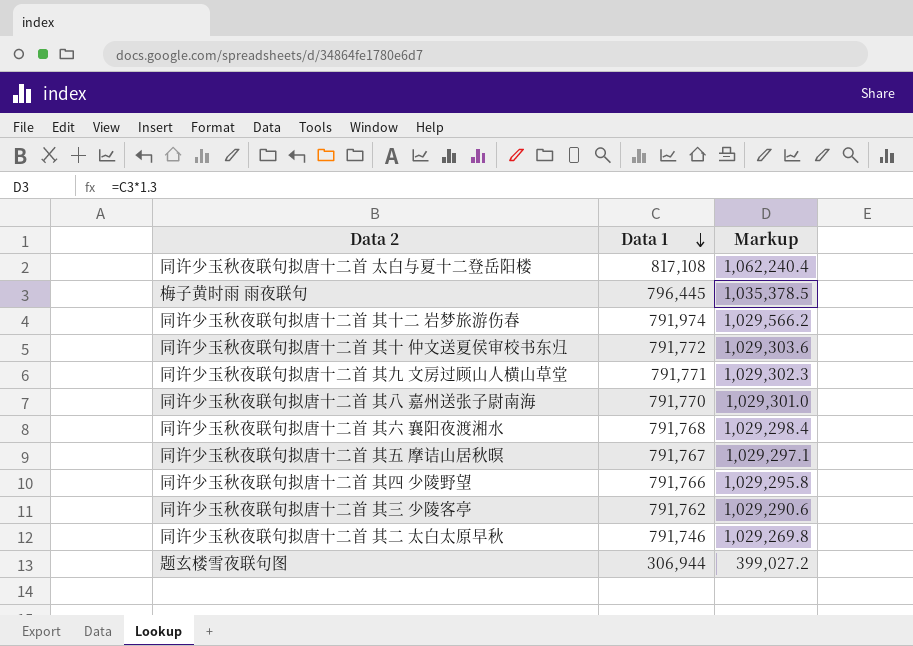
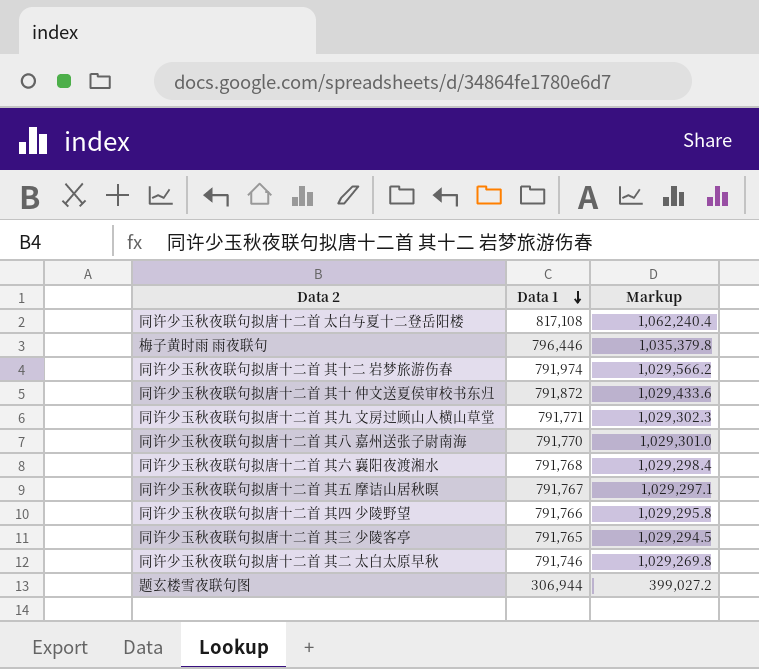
梅子黄时雨 雨夜联句 | Data 1: 796,445 -> 796,446
梅子黄时雨 雨夜联句 | Markup: 1,035,378.5 -> 1,035,379.8
同许少玉秋夜联句拟唐十二首 其十 仲文送夏侯审校书东归 | Data 1: 791,772 -> 791,872
同许少玉秋夜联句拟唐十二首 其十 仲文送夏侯审校书东归 | Markup: 1,029,303.6 -> 1,029,433.6
同许少玉秋夜联句拟唐十二首 其三 少陵客亭 | Data 1: 791,762 -> 791,765
同许少玉秋夜联句拟唐十二首 其三 少陵客亭 | Markup: 1,029,290.6 -> 1,029,294.5

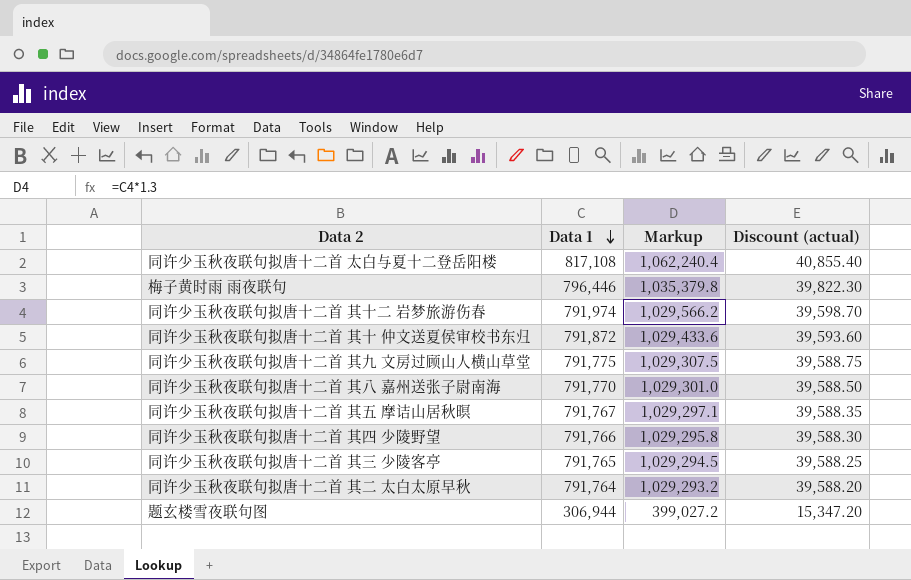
column Discount (actual) | formula: none -> [Data 1] * 0.05
row 同许少玉秋夜联句拟唐十二首 其六 襄阳夜渡湘水: 791,768 | 1,029,298.4 -> none
同许少玉秋夜联句拟唐十二首 其九 文房过顾山人横山草堂 | Data 1: 791,771 -> 791,775
同许少玉秋夜联句拟唐十二首 其九 文房过顾山人横山草堂 | Markup: 1,029,302.3 -> 1,029,307.5
同许少玉秋夜联句拟唐十二首 其二 太白太原早秋 | Data 1: 791,746 -> 791,764
同许少玉秋夜联句拟唐十二首 其二 太白太原早秋 | Markup: 1,029,269.8 -> 1,029,293.2

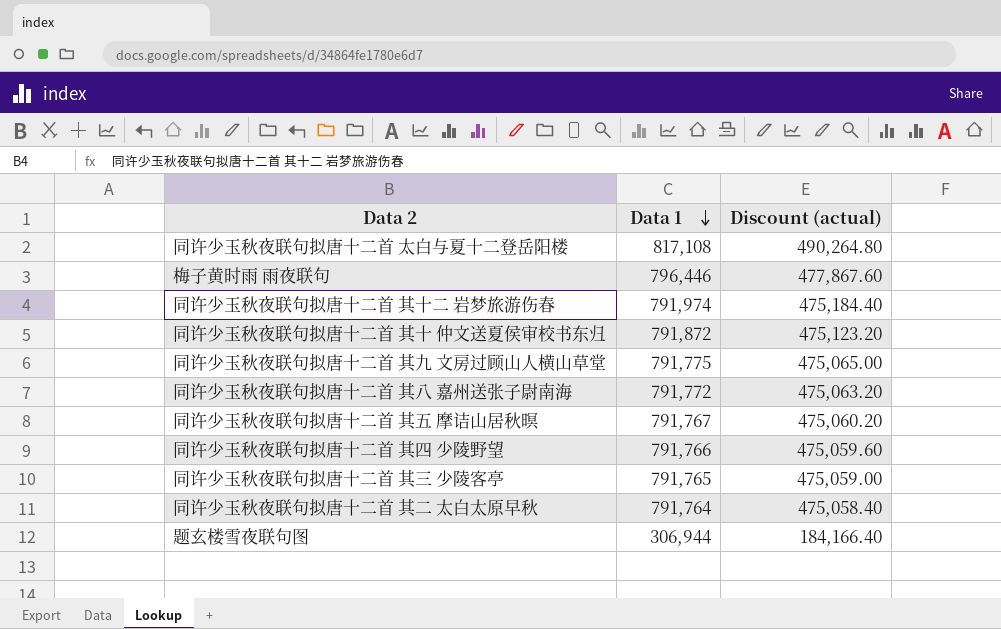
column Markup | formula: [Data 1] * 1.3 -> none
column Discount (actual) | formula: [Data 1] * 0.05 -> [Data 1] * 0.6
同许少玉秋夜联句拟唐十二首 其八 嘉州送张子尉南海 | Data 1: 791,770 -> 791,772

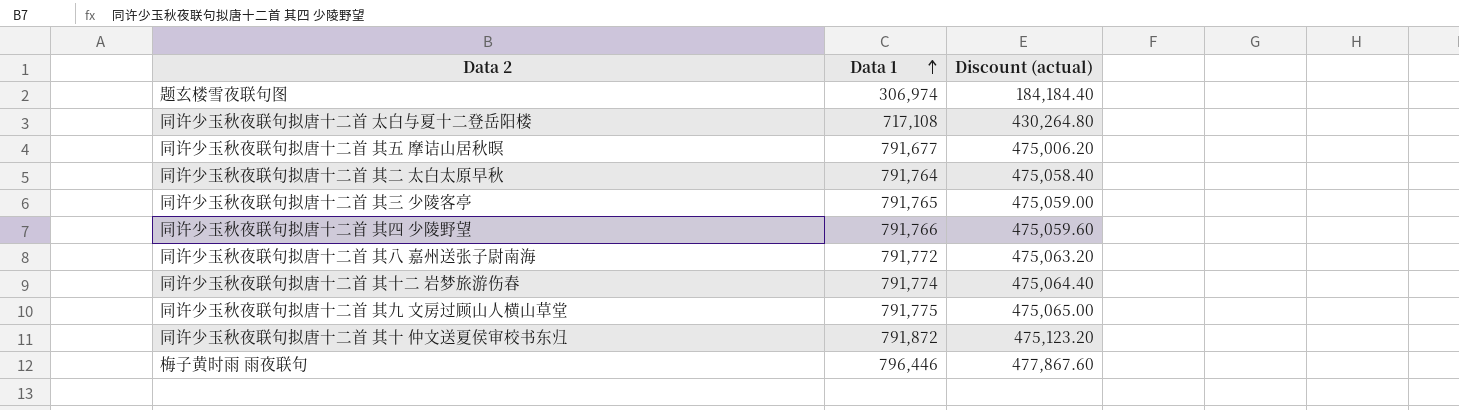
row order: Data 1 descending -> Data 1 ascending
题玄楼雪夜联句图 | Data 1: 306,944 -> 306,974
题玄楼雪夜联句图 | Discount (actual): 184,166.40 -> 184,184.40
同许少玉秋夜联句拟唐十二首 太白与夏十二登岳阳楼 | Data 1: 817,108 -> 717,108
同许少玉秋夜联句拟唐十二首 太白与夏十二登岳阳楼 | Discount (actual): 490,264.80 -> 430,264.80
同许少玉秋夜联句拟唐十二首 其五 摩诘山居秋暝 | Data 1: 791,767 -> 791,677
同许少玉秋夜联句拟唐十二首 其五 摩诘山居秋暝 | Discount (actual): 475,060.20 -> 475,006.20
同许少玉秋夜联句拟唐十二首 其十二 岩梦旅游伤春 | Data 1: 791,974 -> 791,774
同许少玉秋夜联句拟唐十二首 其十二 岩梦旅游伤春 | Discount (actual): 475,184.40 -> 475,064.40

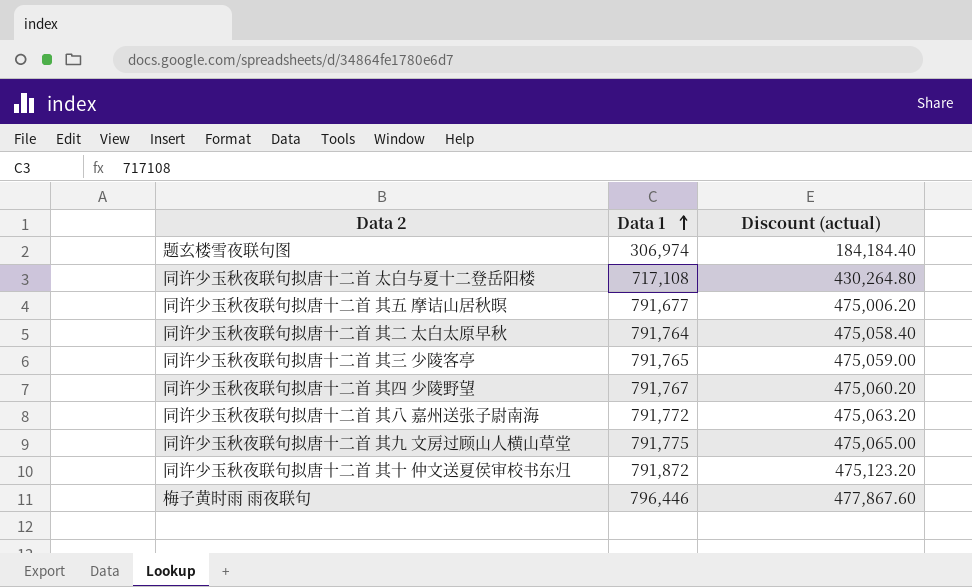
row 同许少玉秋夜联句拟唐十二首 其十二 岩梦旅游伤春: 791,774 | 475,064.40 -> none
同许少玉秋夜联句拟唐十二首 其四 少陵野望 | Data 1: 791,766 -> 791,767
同许少玉秋夜联句拟唐十二首 其四 少陵野望 | Discount (actual): 475,059.60 -> 475,060.20

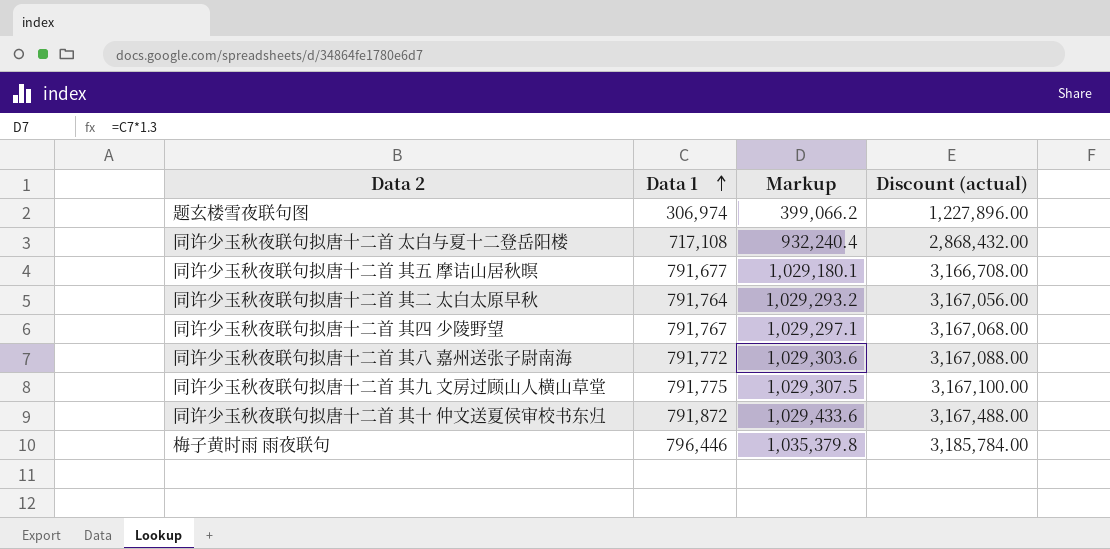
column Markup | formula: none -> [Data 1] * 1.3
column Discount (actual) | formula: [Data 1] * 0.6 -> [Data 1] * 4
row 同许少玉秋夜联句拟唐十二首 其三 少陵客亭: 791,765 | 475,059.00 -> none

